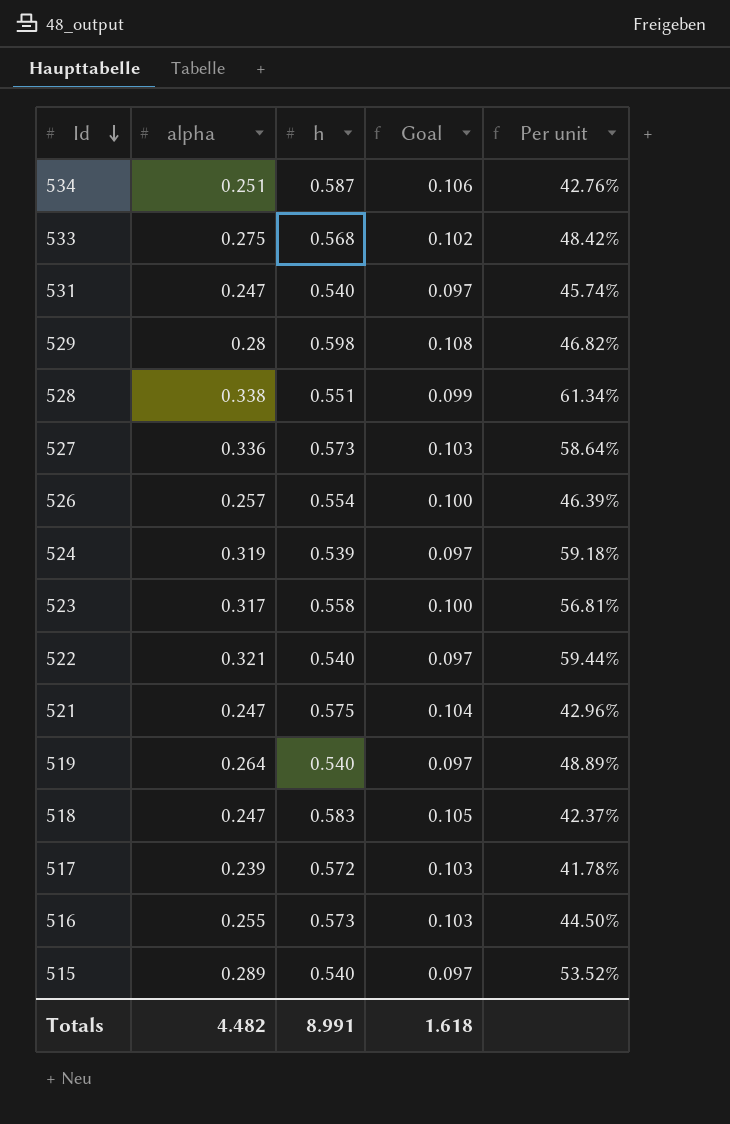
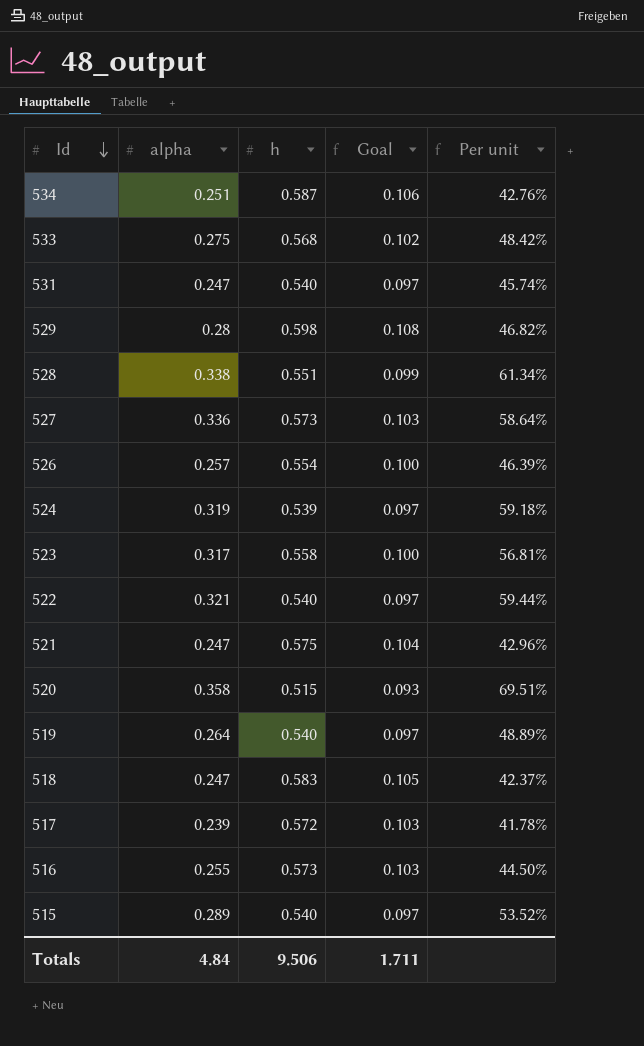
row 520: none -> 0.358 | 0.515 | 0.093 | 69.51%
Totals | alpha: 4.482 -> 4.84
Totals | h: 8.991 -> 9.506
Totals | Goal: 1.618 -> 1.711

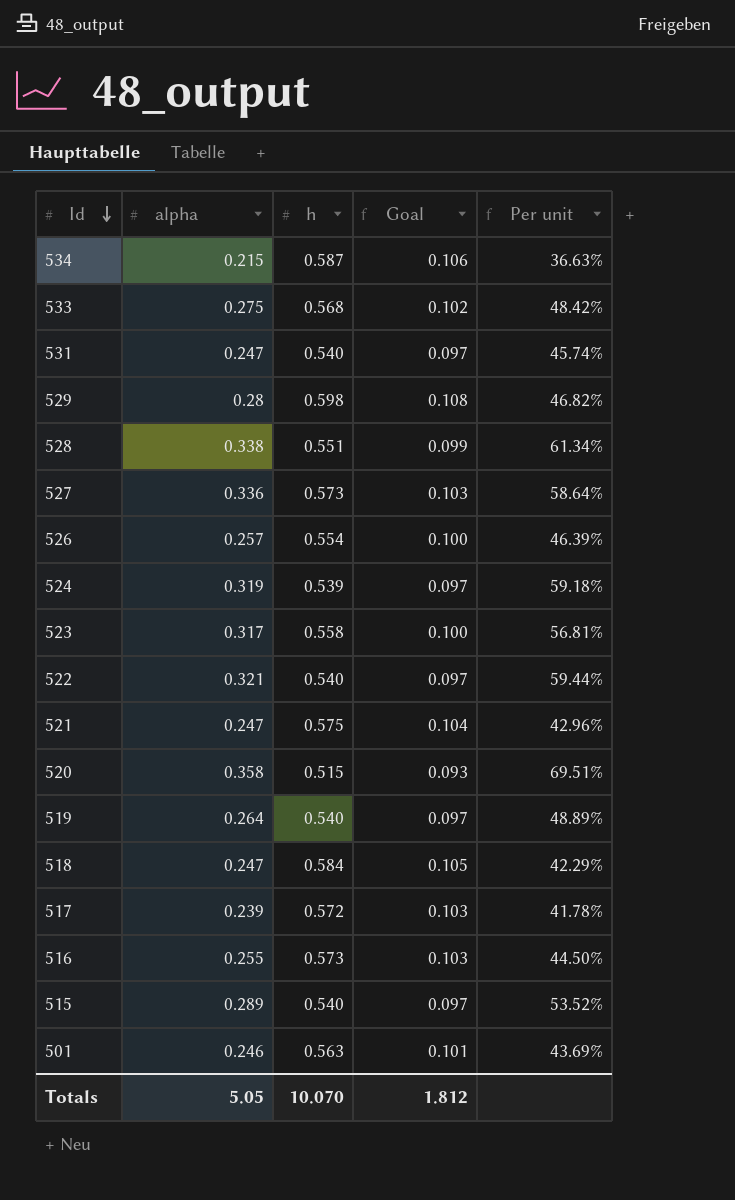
534 | alpha: 0.251 -> 0.215
534 | Per unit: 42.76% -> 36.63%
518 | h: 0.583 -> 0.584
518 | Per unit: 42.37% -> 42.29%
row 501: none -> 0.246 | 0.563 | 0.101 | 43.69%
Totals | alpha: 4.84 -> 5.05
Totals | h: 9.506 -> 10.070
Totals | Goal: 1.711 -> 1.812

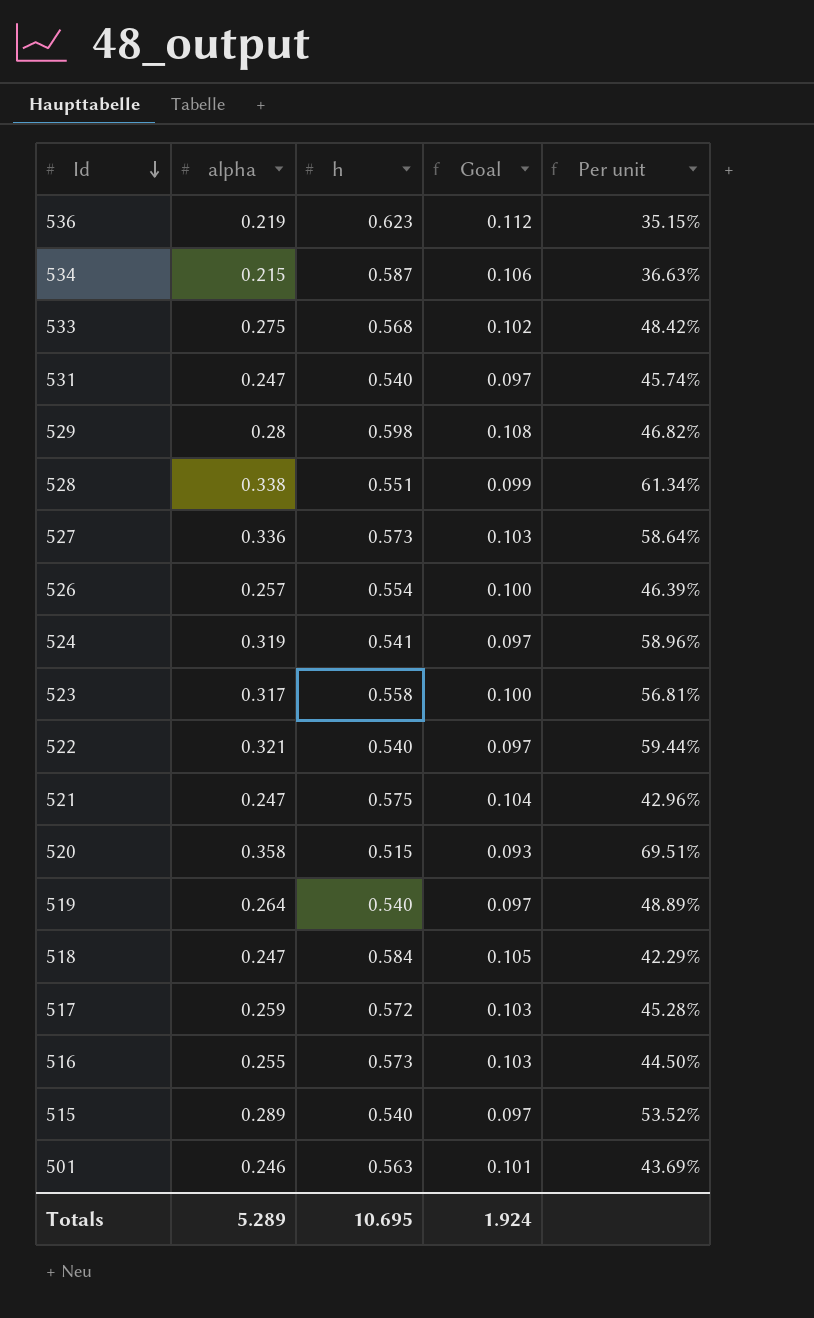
row 536: none -> 0.219 | 0.623 | 0.112 | 35.15%
524 | h: 0.539 -> 0.541
524 | Per unit: 59.18% -> 58.96%
517 | alpha: 0.239 -> 0.259
517 | Per unit: 41.78% -> 45.28%
Totals | alpha: 5.05 -> 5.289
Totals | h: 10.070 -> 10.695
Totals | Goal: 1.812 -> 1.924

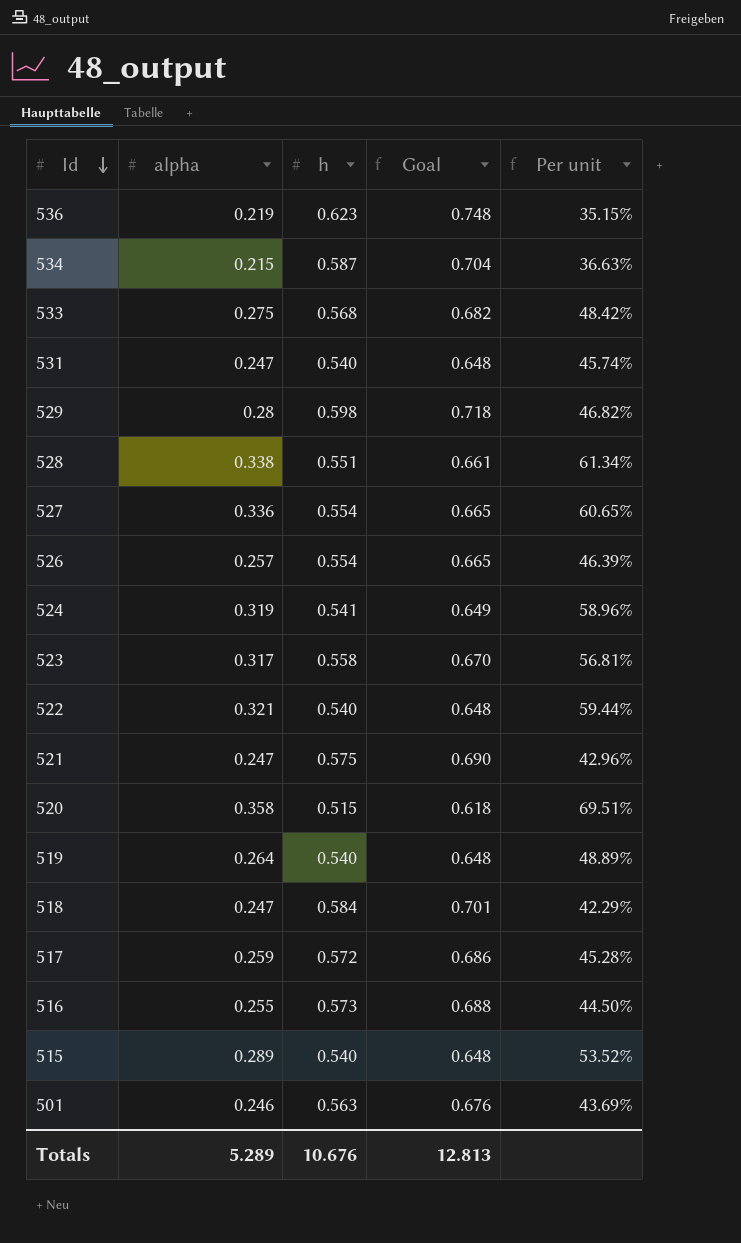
column Goal | formula: [h] * 0.18 -> [h] * 1.2
527 | h: 0.573 -> 0.554
527 | Per unit: 58.64% -> 60.65%
Totals | h: 10.695 -> 10.676
Totals | Goal: 1.924 -> 12.813

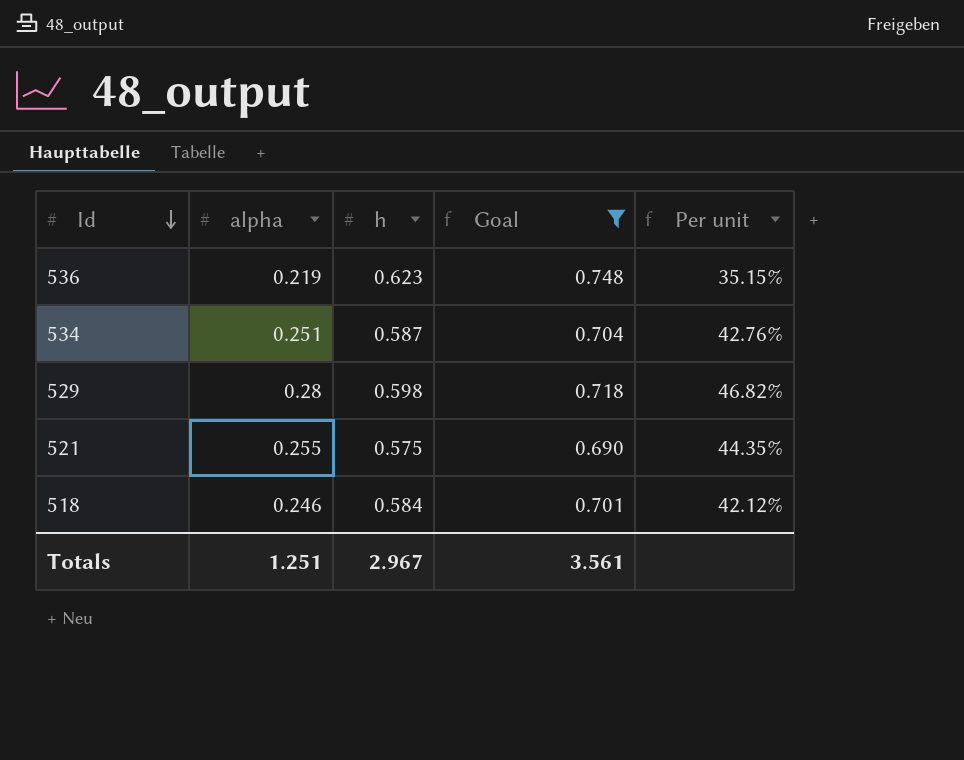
filter: none -> Goal >= 0.690
534 | alpha: 0.215 -> 0.251
534 | Per unit: 36.63% -> 42.76%
521 | alpha: 0.247 -> 0.255
521 | Per unit: 42.96% -> 44.35%
518 | alpha: 0.247 -> 0.246
518 | Per unit: 42.29% -> 42.12%
Totals | alpha: 5.289 -> 1.251
Totals | h: 10.676 -> 2.967
Totals | Goal: 12.813 -> 3.561

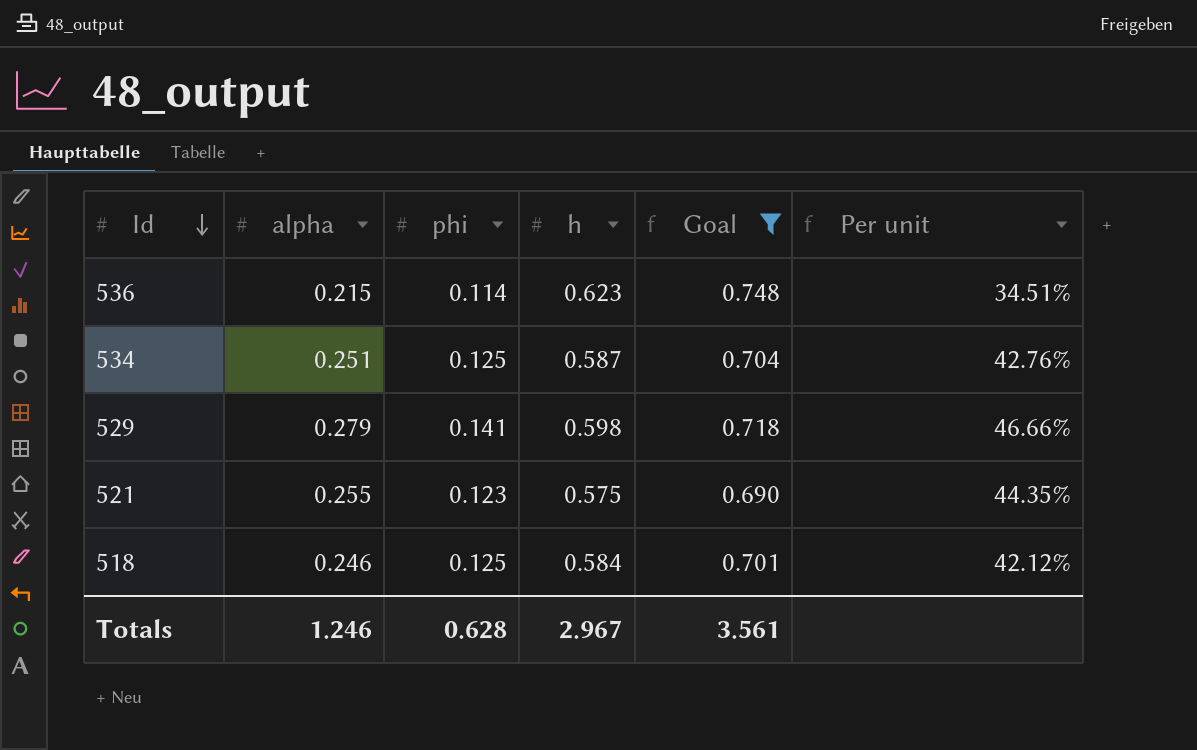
column phi | position: none -> 3
536 | alpha: 0.219 -> 0.215
536 | Per unit: 35.15% -> 34.51%
529 | alpha: 0.28 -> 0.279
529 | Per unit: 46.82% -> 46.66%
Totals | alpha: 1.251 -> 1.246

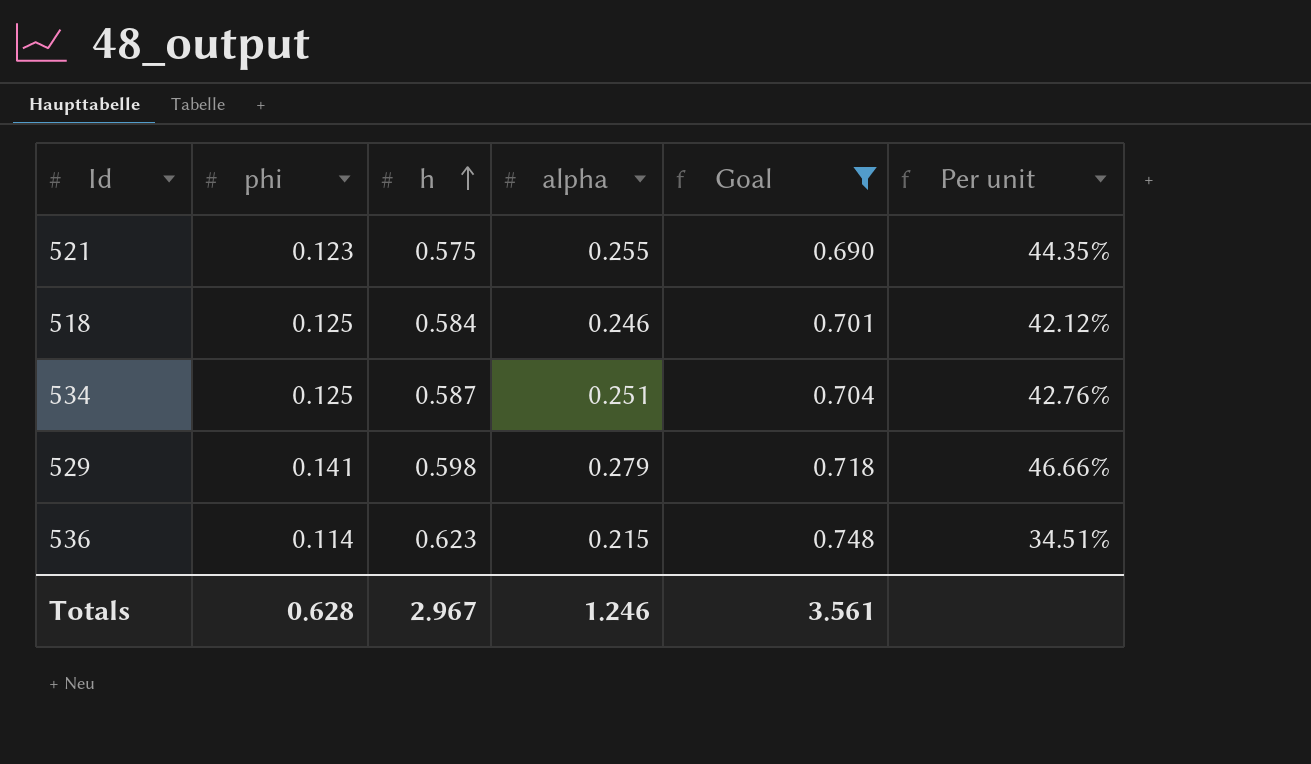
row order: Id descending -> h ascending
column alpha | position: 2 -> 4

